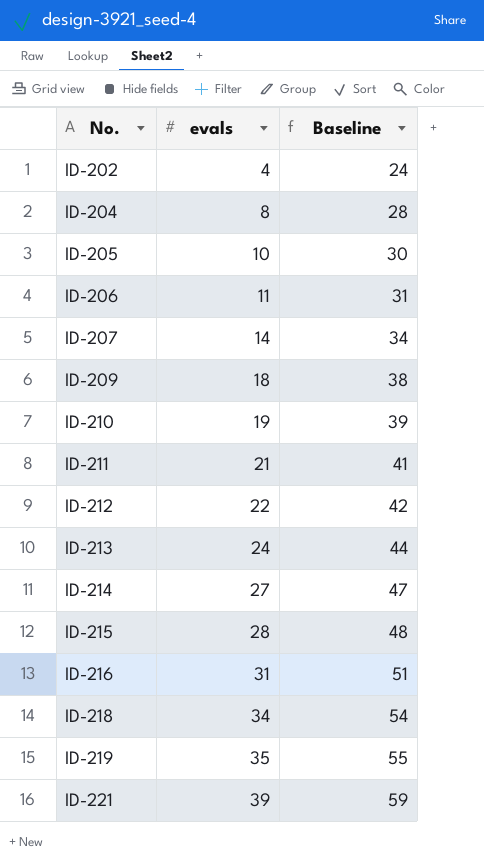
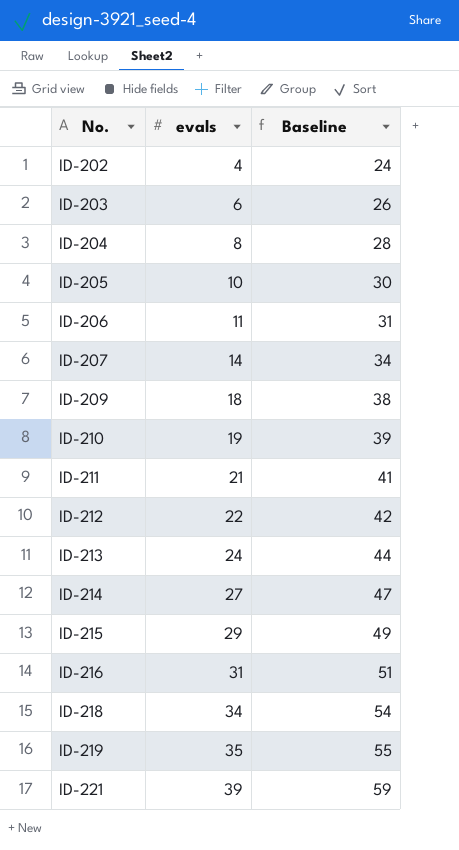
row ID-203: none -> 6 | 26
ID-215 | evals: 28 -> 29
ID-215 | Baseline: 48 -> 49

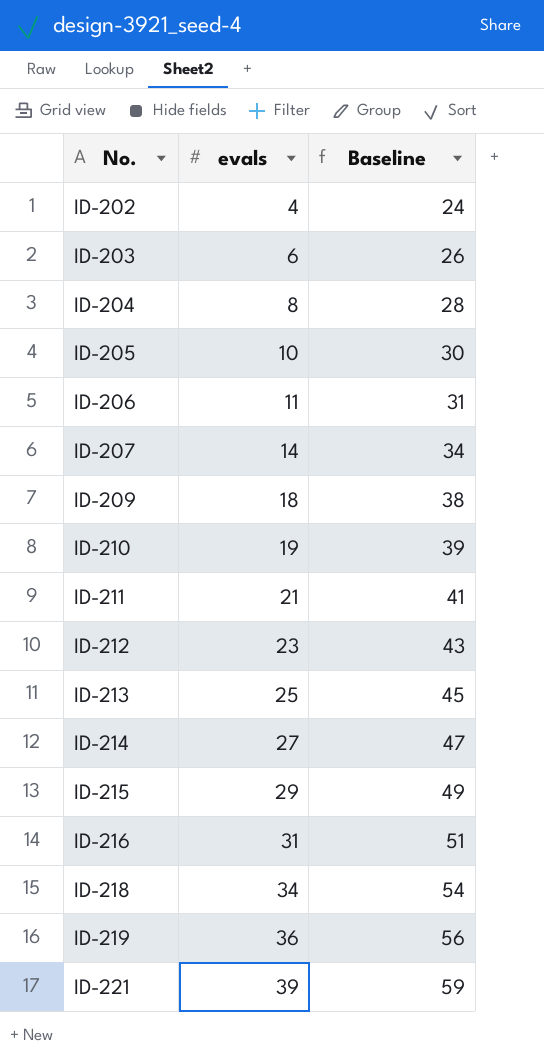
ID-212 | evals: 22 -> 23
ID-212 | Baseline: 42 -> 43
ID-213 | evals: 24 -> 25
ID-213 | Baseline: 44 -> 45
ID-219 | evals: 35 -> 36
ID-219 | Baseline: 55 -> 56

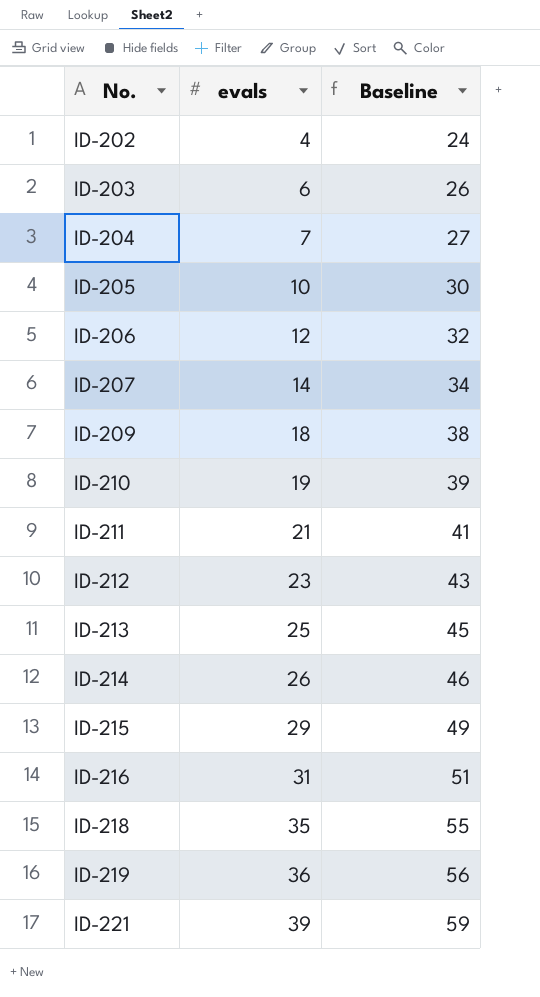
ID-204 | evals: 8 -> 7
ID-204 | Baseline: 28 -> 27
ID-206 | evals: 11 -> 12
ID-206 | Baseline: 31 -> 32
ID-214 | evals: 27 -> 26
ID-214 | Baseline: 47 -> 46
ID-218 | evals: 34 -> 35
ID-218 | Baseline: 54 -> 55

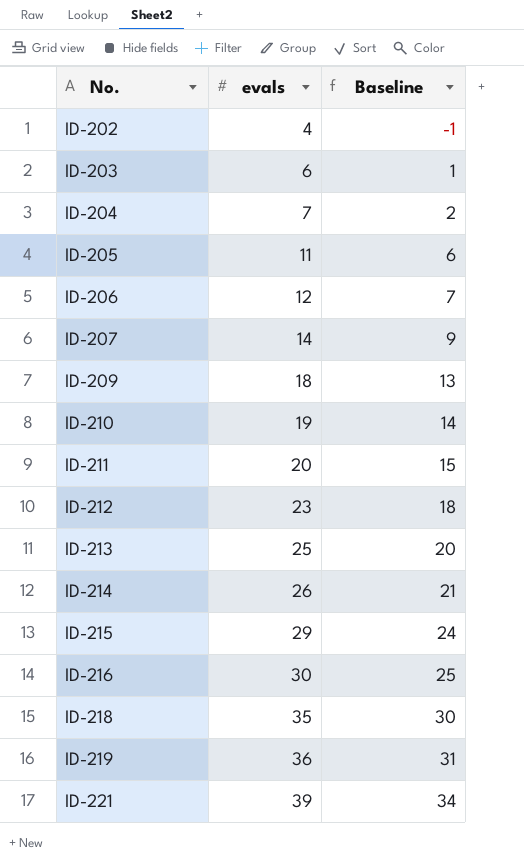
column Baseline | formula: [evals] + 20 -> [evals] - 5
ID-205 | evals: 10 -> 11
ID-211 | evals: 21 -> 20
ID-216 | evals: 31 -> 30

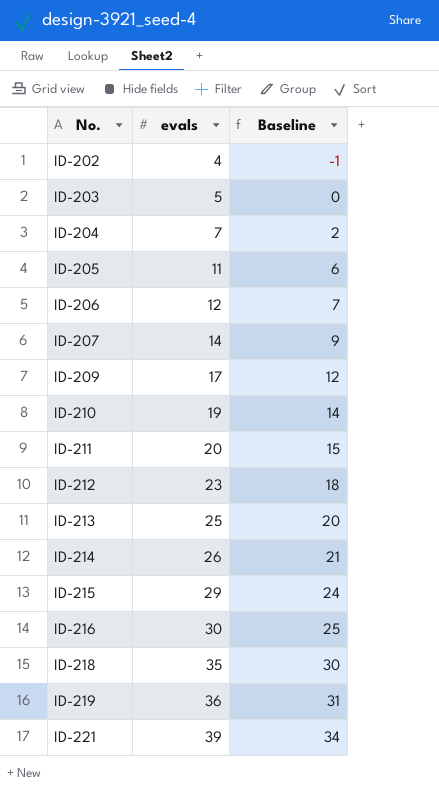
ID-203 | evals: 6 -> 5
ID-203 | Baseline: 1 -> 0
ID-209 | evals: 18 -> 17
ID-209 | Baseline: 13 -> 12

